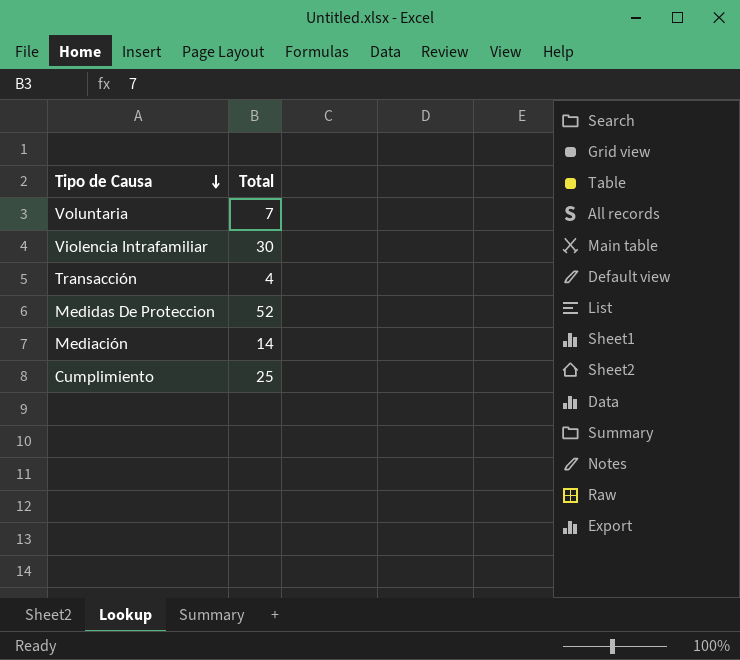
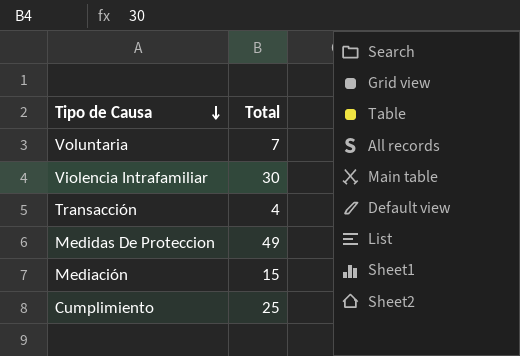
Medidas De Proteccion | Total: 52 -> 49
Mediación | Total: 14 -> 15

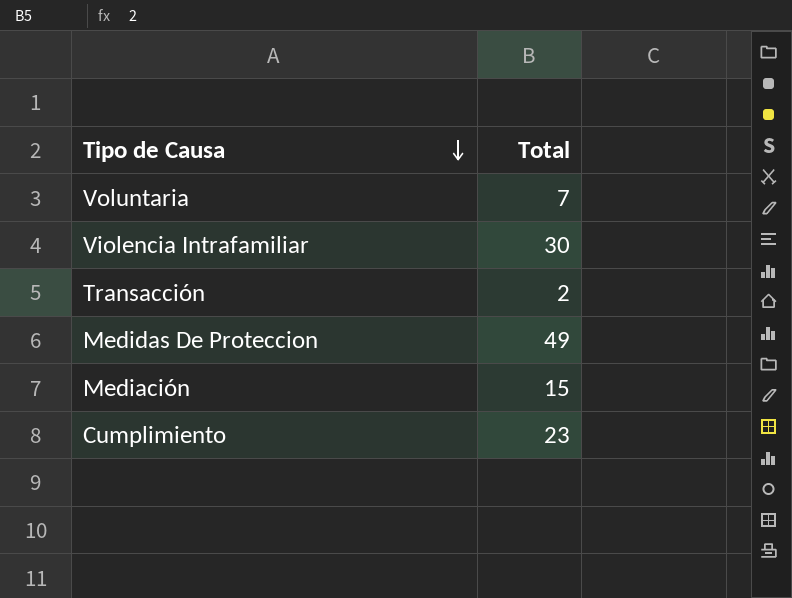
Transacción | Total: 4 -> 2
Cumplimiento | Total: 25 -> 23

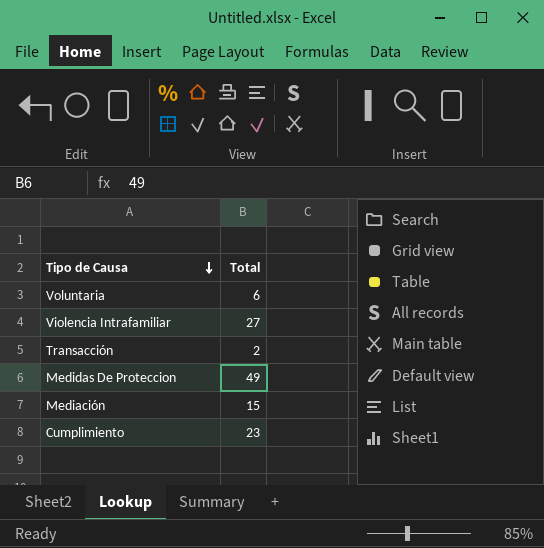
Voluntaria | Total: 7 -> 6
Violencia Intrafamiliar | Total: 30 -> 27

